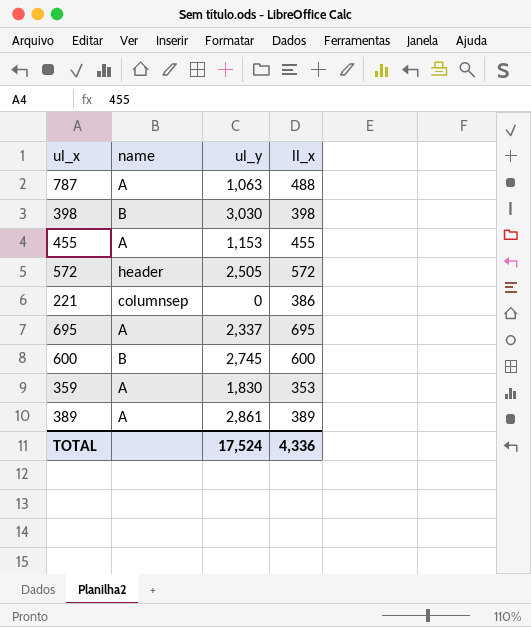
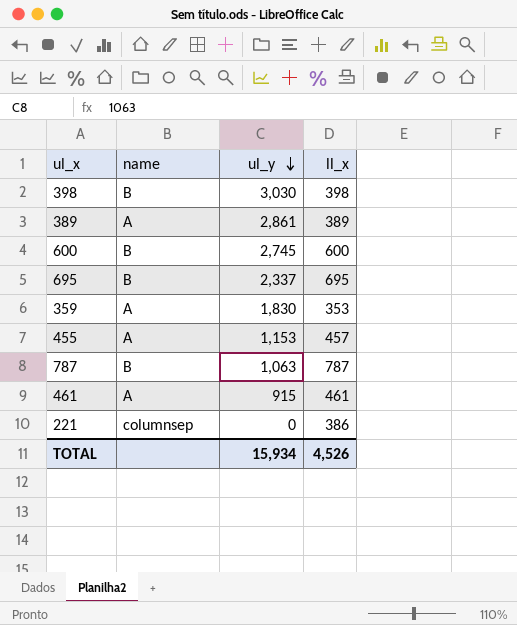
row order: none -> ul_y descending
row 572: header | 2,505 | 572 -> none
695 | name: A -> B
455 | ll_x: 455 -> 457
787 | name: A -> B
787 | ll_x: 488 -> 787
row 461: none -> A | 915 | 461
TOTAL | ul_y: 17,524 -> 15,934
TOTAL | ll_x: 4,336 -> 4,526

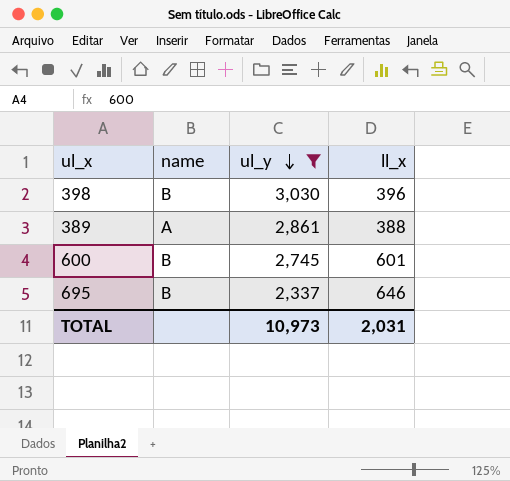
filter: none -> ul_y >= 2,337
398 | ll_x: 398 -> 396
389 | ll_x: 389 -> 388
600 | ll_x: 600 -> 601
695 | ll_x: 695 -> 646
TOTAL | ul_y: 15,934 -> 10,973
TOTAL | ll_x: 4,526 -> 2,031

